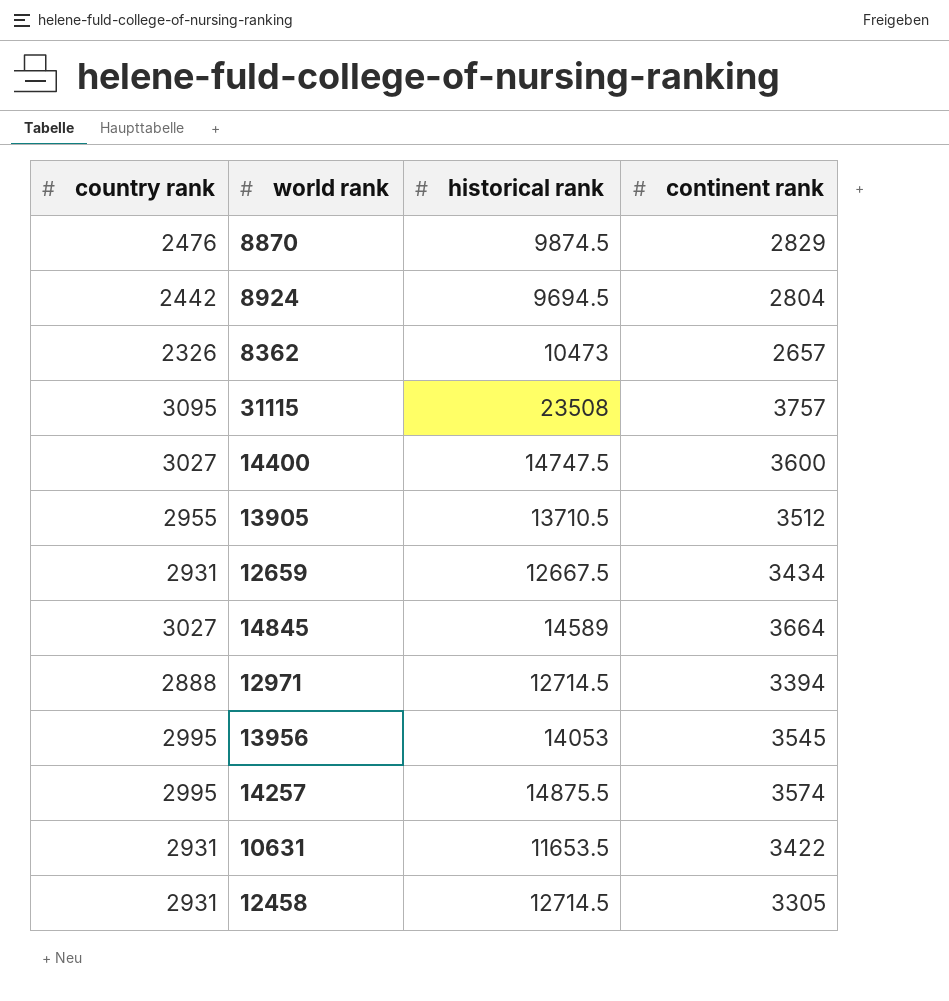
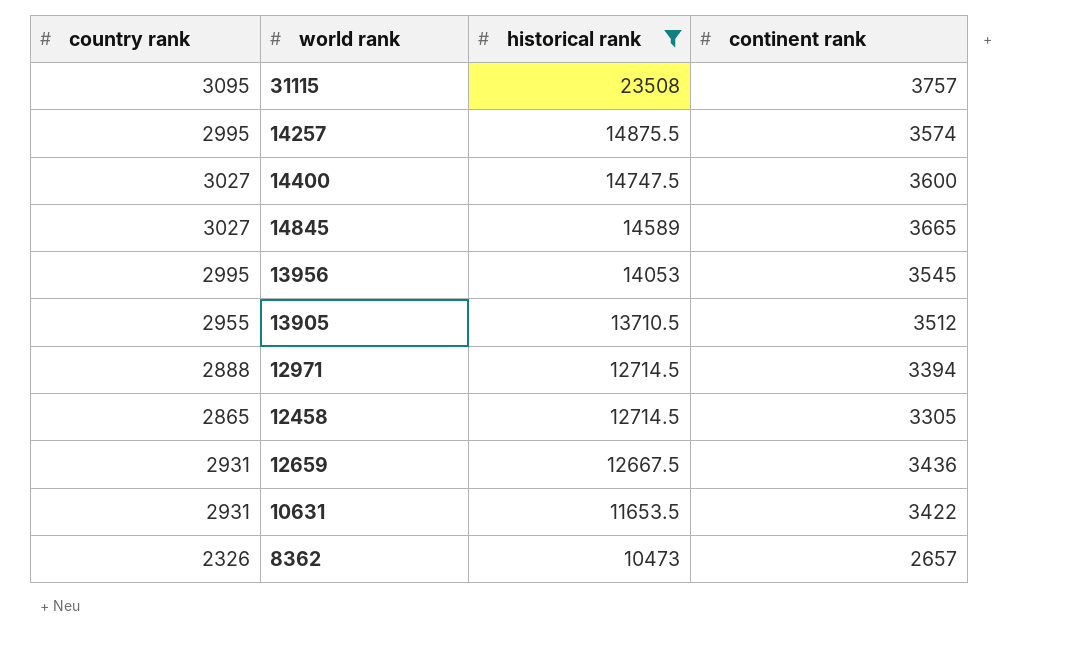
filter: none -> historical rank >= 10473
row order: none -> historical rank descending
14845 | continent rank: 3664 -> 3665
12458 | country rank: 2931 -> 2865
12659 | continent rank: 3434 -> 3436

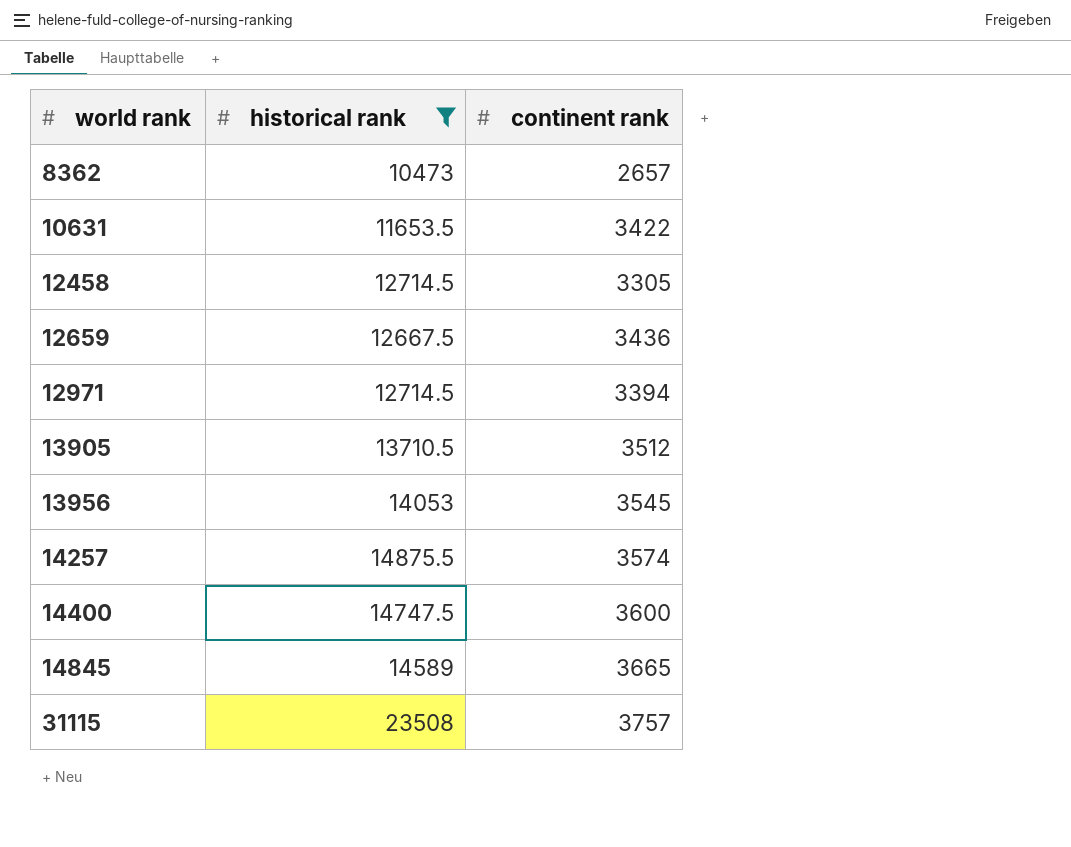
row order: historical rank descending -> world rank ascending
column country rank | position: 1 -> none

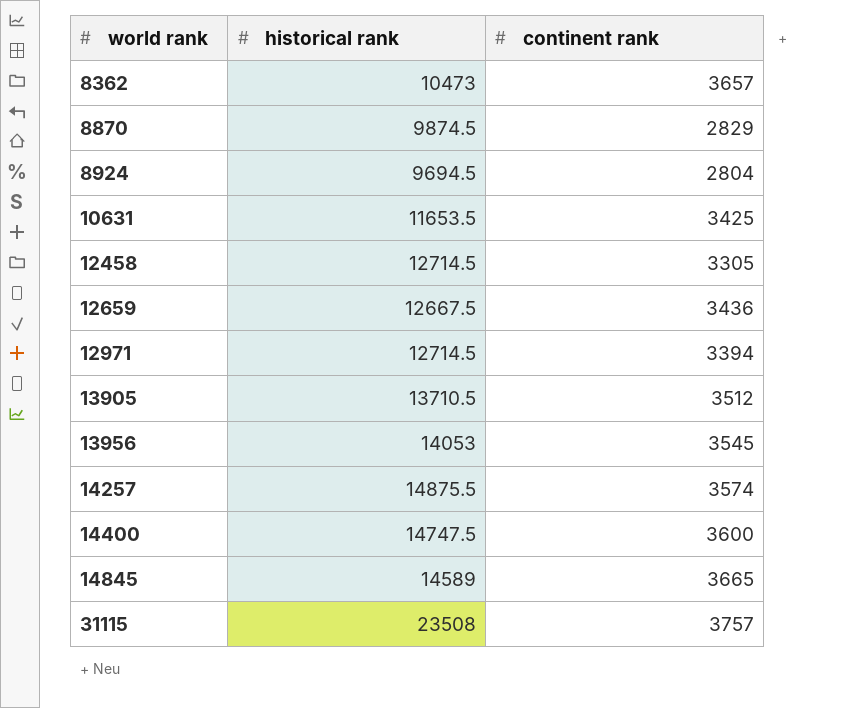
filter: historical rank >= 10473 -> none
8362 | continent rank: 2657 -> 3657
10631 | continent rank: 3422 -> 3425

